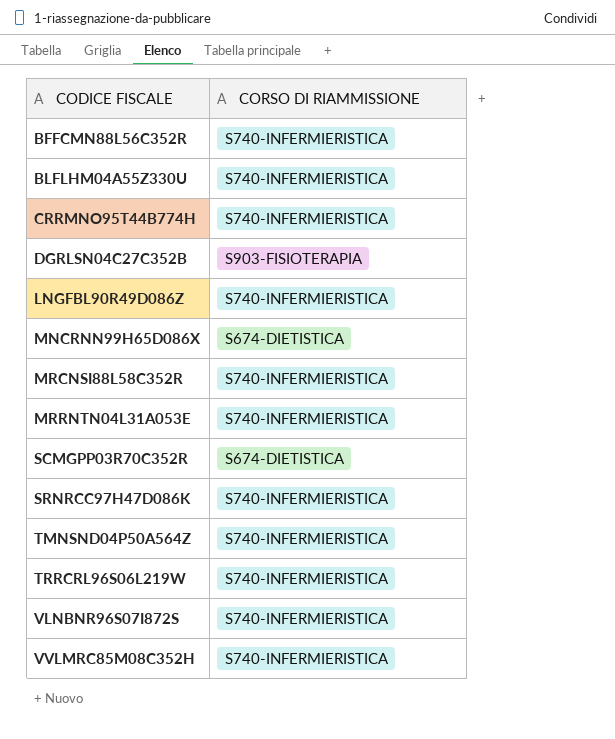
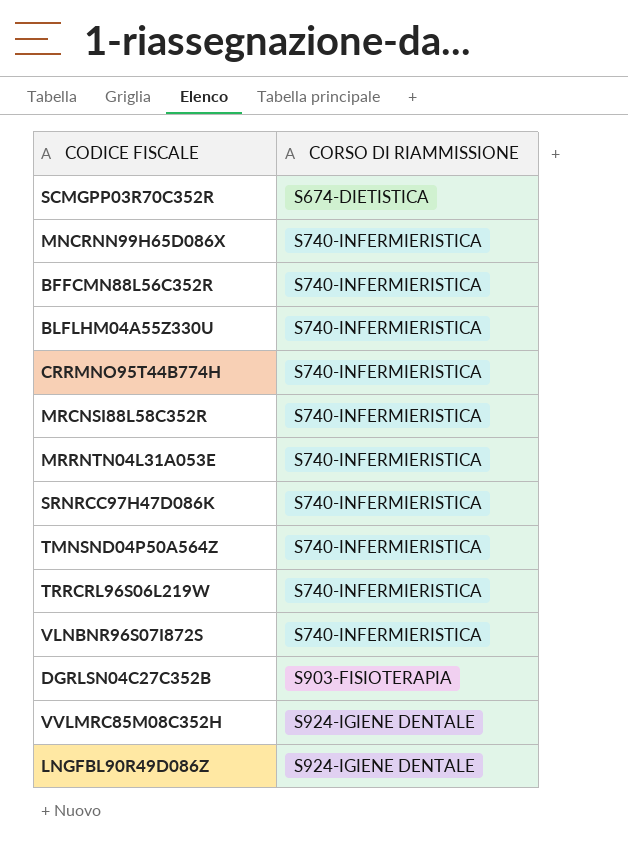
row order: CODICE FISCALE ascending -> CORSO DI RIAMMISSIONE ascending
MNCRNN99H65D086X | CORSO DI RIAMMISSIONE: S674-DIETISTICA -> S740-INFERMIERISTICA
VVLMRC85M08C352H | CORSO DI RIAMMISSIONE: S740-INFERMIERISTICA -> S924-IGIENE DENTALE
LNGFBL90R49D086Z | CORSO DI RIAMMISSIONE: S740-INFERMIERISTICA -> S924-IGIENE DENTALE

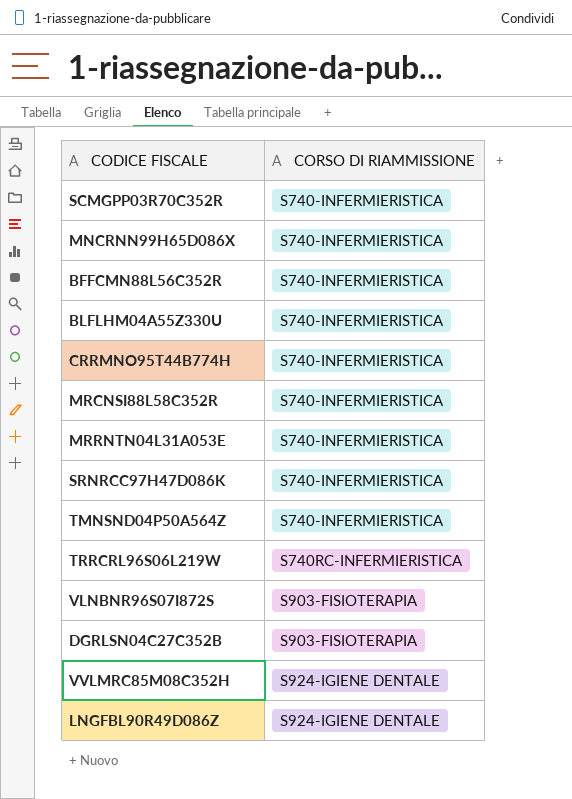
SCMGPP03R70C352R | CORSO DI RIAMMISSIONE: S674-DIETISTICA -> S740-INFERMIERISTICA
TRRCRL96S06L219W | CORSO DI RIAMMISSIONE: S740-INFERMIERISTICA -> S740RC-INFERMIERISTICA
VLNBNR96S07I872S | CORSO DI RIAMMISSIONE: S740-INFERMIERISTICA -> S903-FISIOTERAPIA

